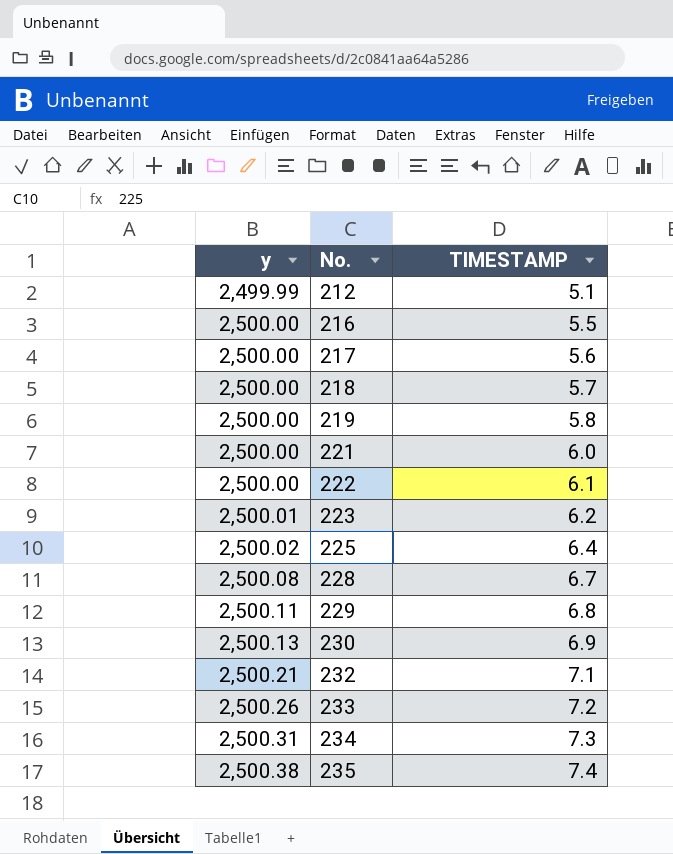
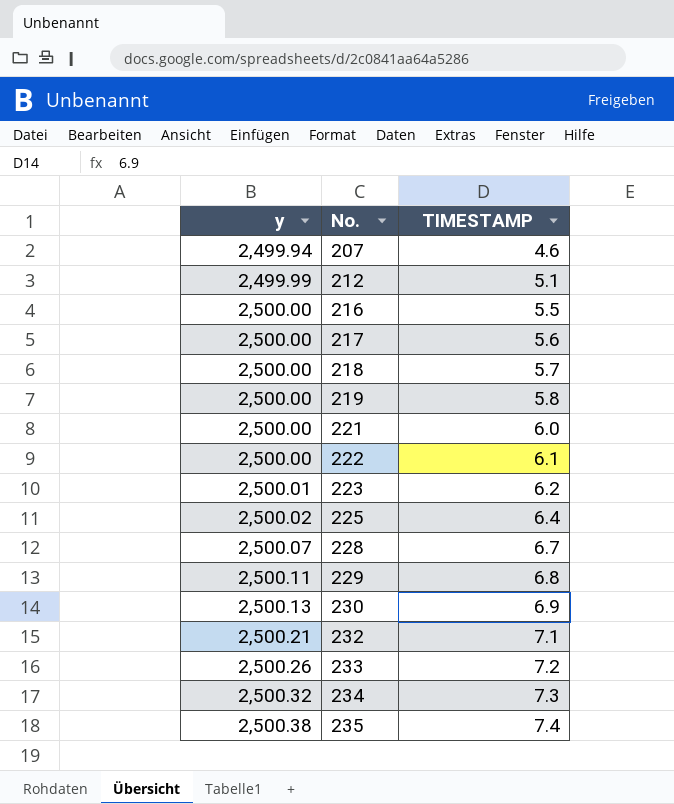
row 207: none -> 2,499.94 | 4.6
228 | y: 2,500.08 -> 2,500.07
234 | y: 2,500.31 -> 2,500.32

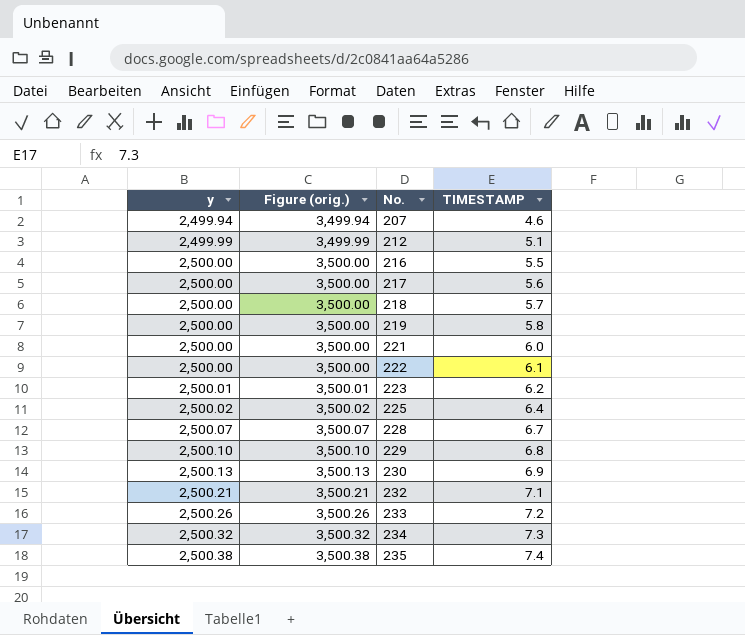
column Figure (orig.) | formula: none -> [y] + 1000
229 | y: 2,500.11 -> 2,500.10

